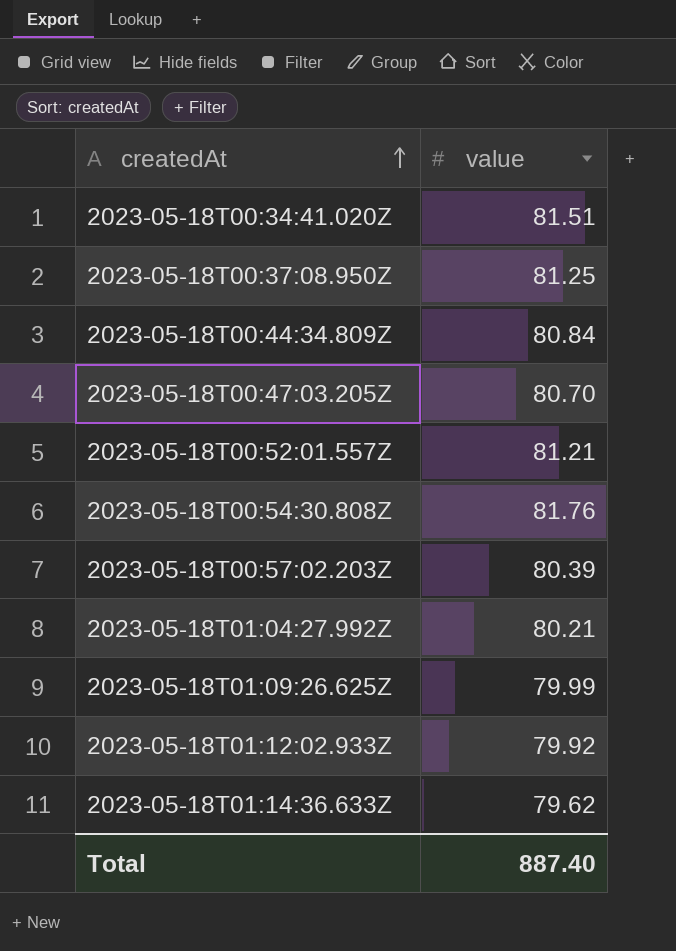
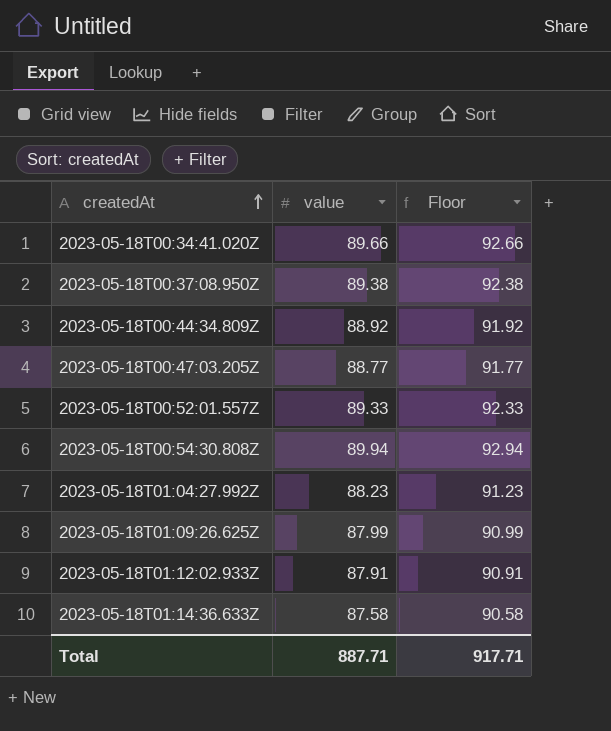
column Floor | formula: none -> [value] + 3
row 2023-05-18T00:57:02.203Z: 80.39 -> none
2023-05-18T00:34:41.020Z | value: 81.51 -> 89.66
2023-05-18T00:37:08.950Z | value: 81.25 -> 89.38
2023-05-18T00:44:34.809Z | value: 80.84 -> 88.92
2023-05-18T00:47:03.205Z | value: 80.70 -> 88.77
2023-05-18T00:52:01.557Z | value: 81.21 -> 89.33
2023-05-18T00:54:30.808Z | value: 81.76 -> 89.94
2023-05-18T01:04:27.992Z | value: 80.21 -> 88.23
2023-05-18T01:09:26.625Z | value: 79.99 -> 87.99
2023-05-18T01:12:02.933Z | value: 79.92 -> 87.91
2023-05-18T01:14:36.633Z | value: 79.62 -> 87.58
Total | value: 887.40 -> 887.71

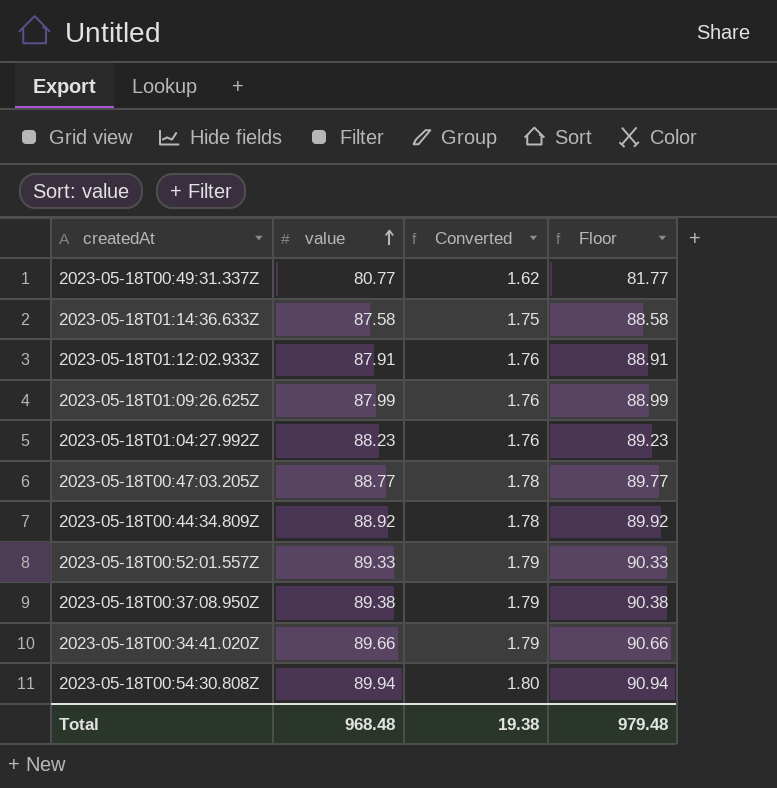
row order: createdAt ascending -> value ascending
column Converted | formula: none -> [value] * 0.02
column Floor | formula: [value] + 3 -> [value] + 1
row 2023-05-18T00:49:31.337Z: none -> 80.77 | 1.62 | 81.77
Total | value: 887.71 -> 968.48
Total | Floor: 917.71 -> 979.48

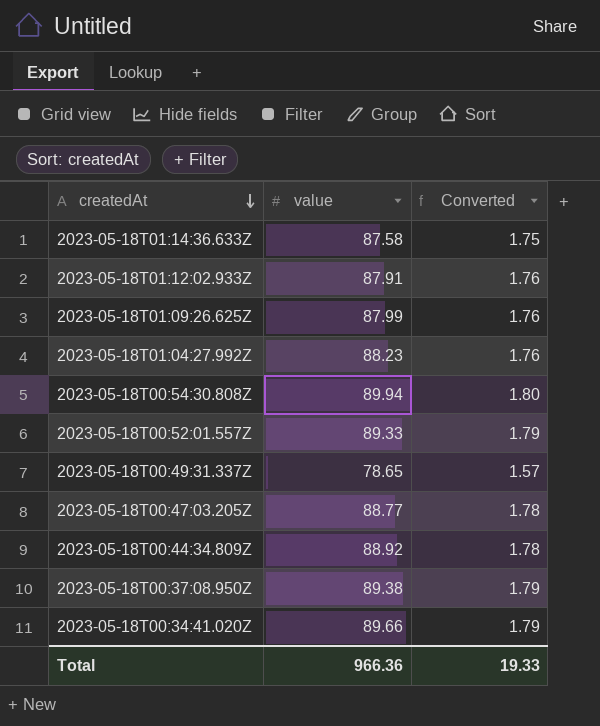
row order: value ascending -> createdAt descending
column Floor | formula: [value] + 1 -> none
2023-05-18T00:49:31.337Z | value: 80.77 -> 78.65
2023-05-18T00:49:31.337Z | Converted: 1.62 -> 1.57
Total | value: 968.48 -> 966.36
Total | Converted: 19.38 -> 19.33

